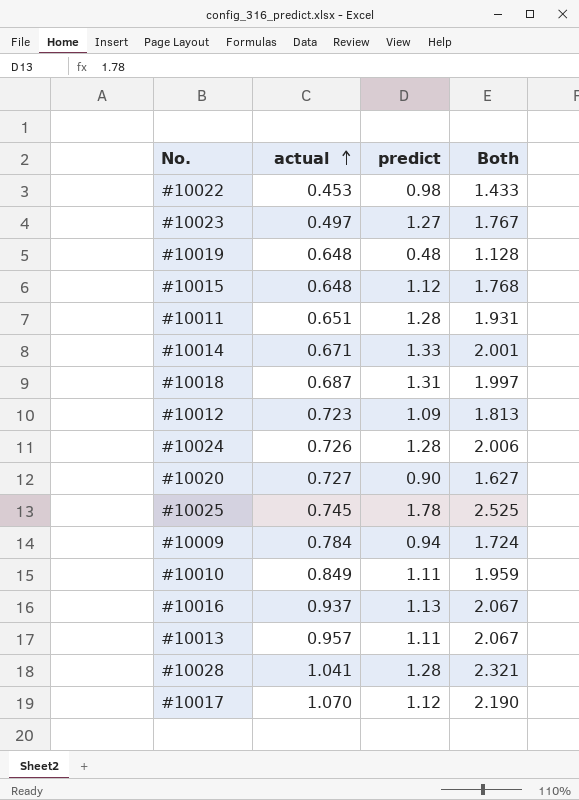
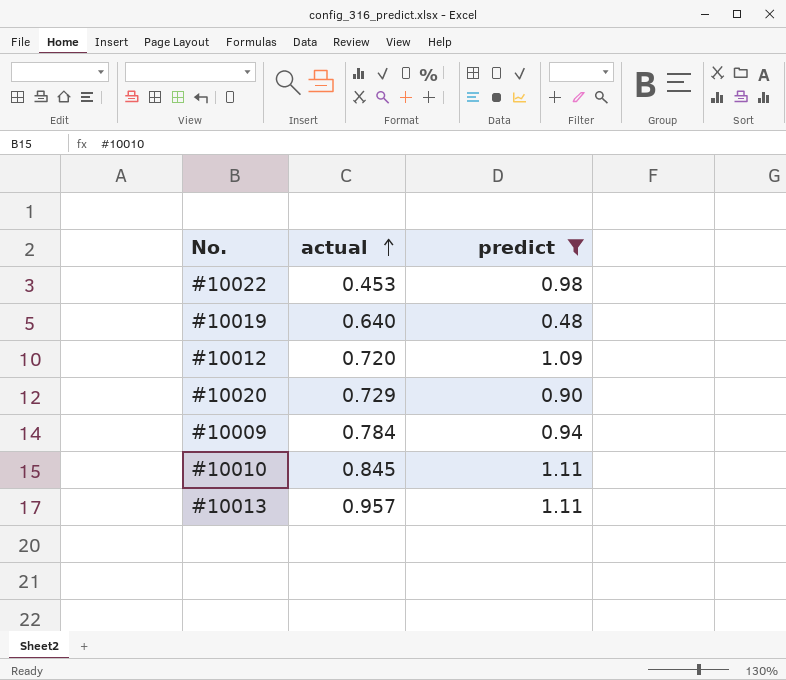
filter: none -> predict <= 1.11
column Both | formula: [actual] + [predict] -> none
#10019 | actual: 0.648 -> 0.640
#10012 | actual: 0.723 -> 0.720
#10020 | actual: 0.727 -> 0.729
#10010 | actual: 0.849 -> 0.845

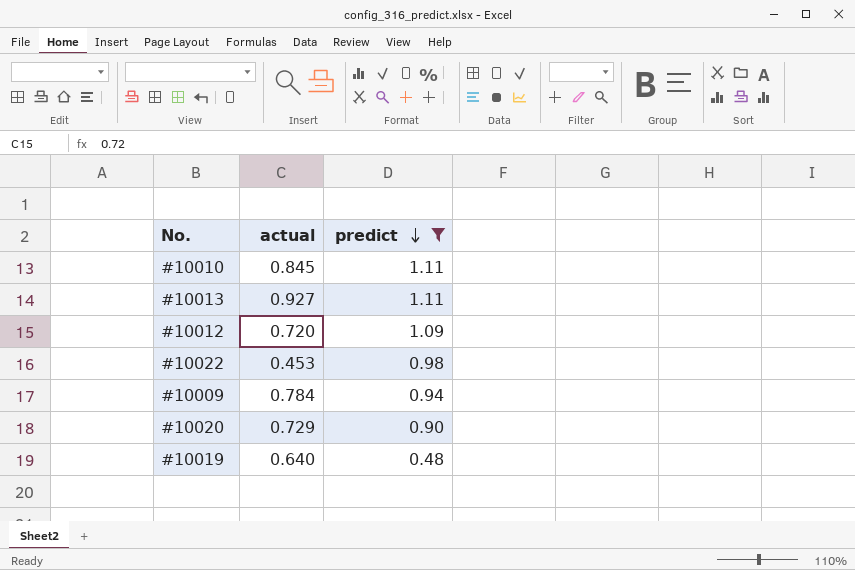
row order: actual ascending -> predict descending
#10013 | actual: 0.957 -> 0.927

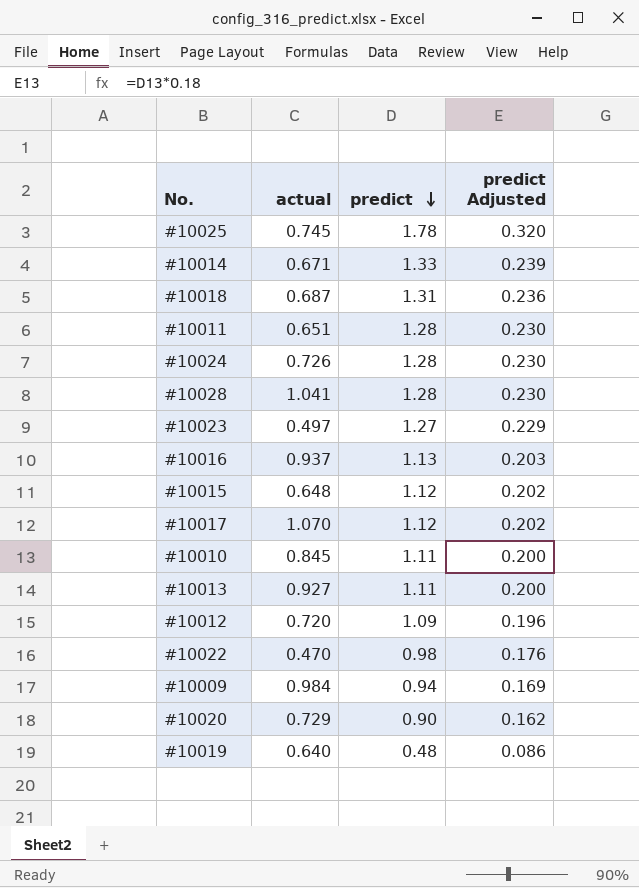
filter: predict <= 1.11 -> none
column predict Adjusted | formula: none -> [predict] * 0.18
#10022 | actual: 0.453 -> 0.470
#10009 | actual: 0.784 -> 0.984

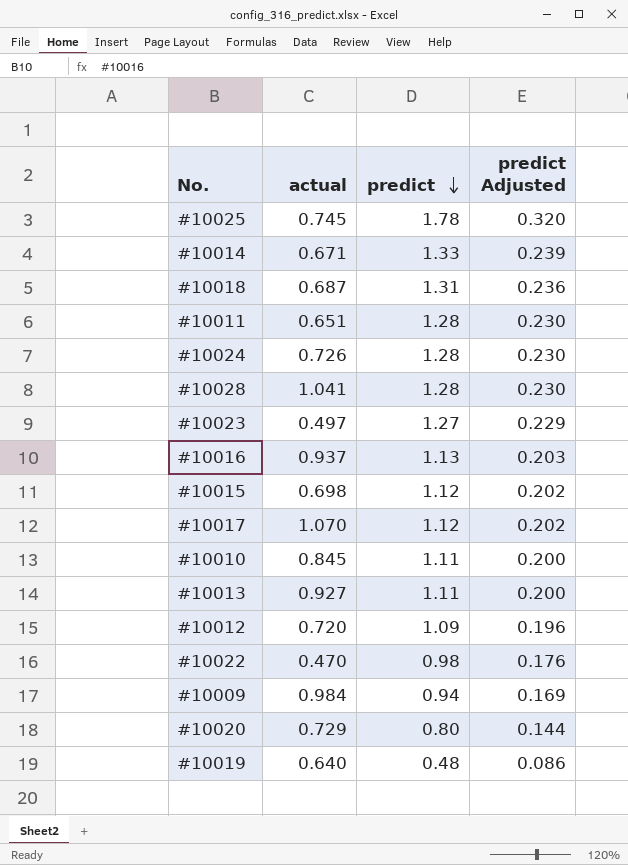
#10015 | actual: 0.648 -> 0.698
#10020 | predict: 0.90 -> 0.80
#10020 | predict Adjusted: 0.162 -> 0.144

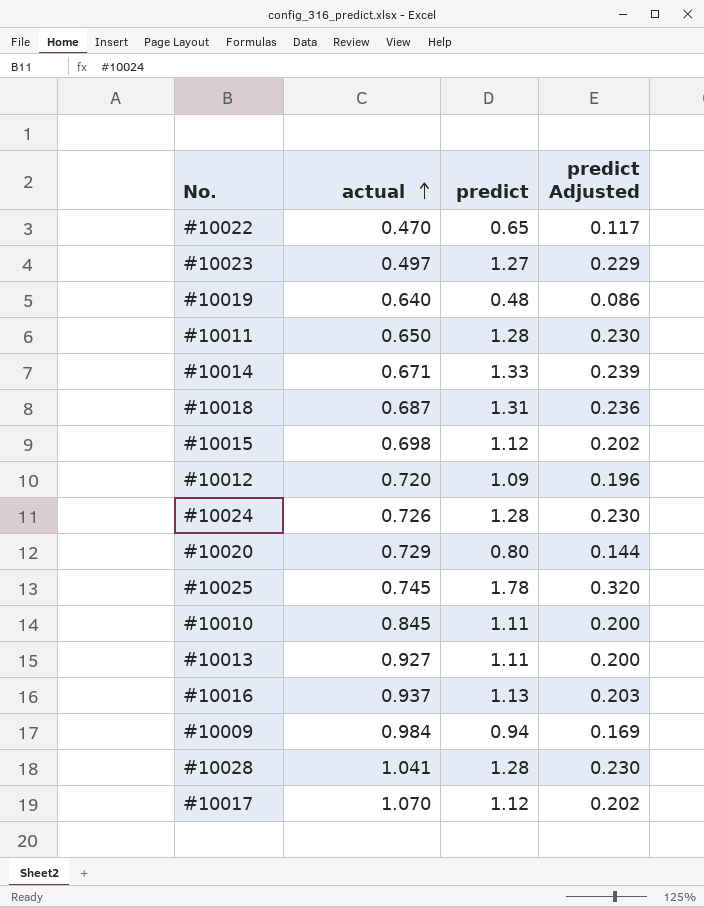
row order: predict descending -> actual ascending
#10022 | predict: 0.98 -> 0.65
#10022 | predict Adjusted: 0.176 -> 0.117
#10011 | actual: 0.651 -> 0.650

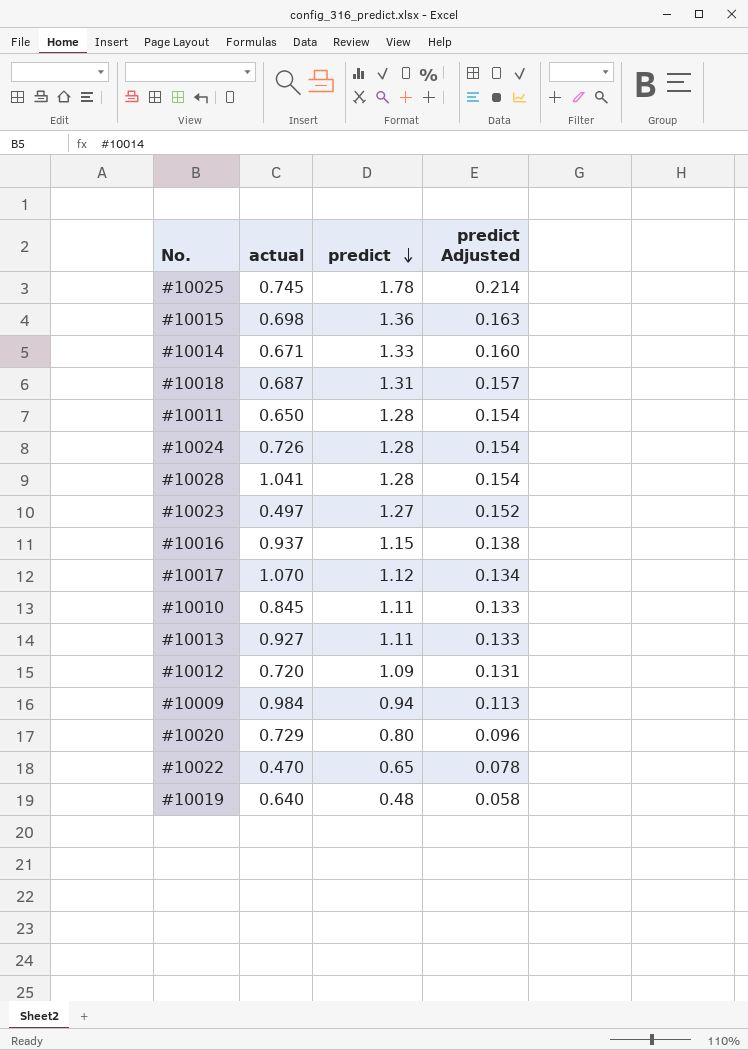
row order: actual ascending -> predict descending
column predict Adjusted | formula: [predict] * 0.18 -> [predict] * 0.12
#10015 | predict: 1.12 -> 1.36
#10016 | predict: 1.13 -> 1.15

